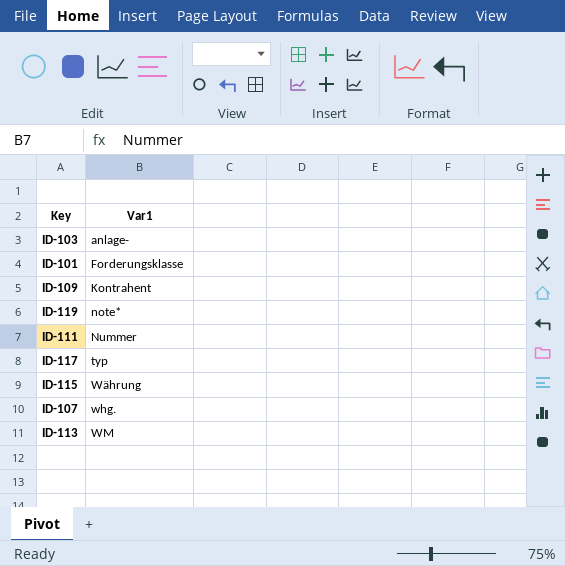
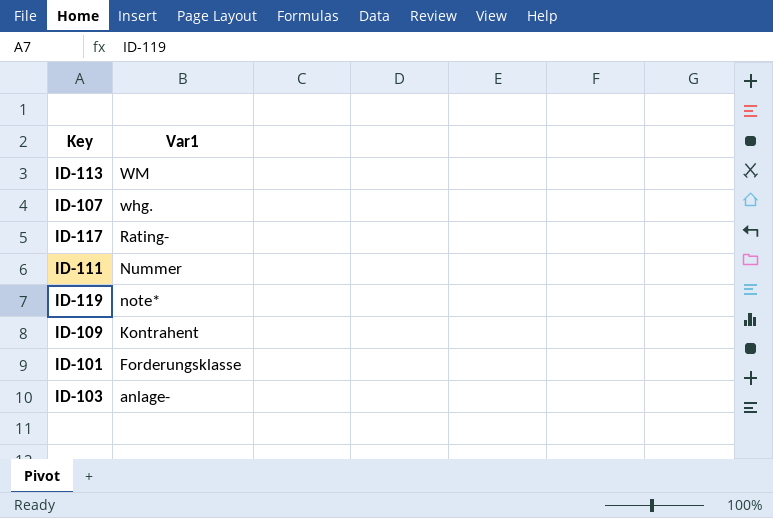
row order: Var1 ascending -> Var1 descending
row ID-115: Währung -> none
ID-117 | Var1: typ -> Rating-

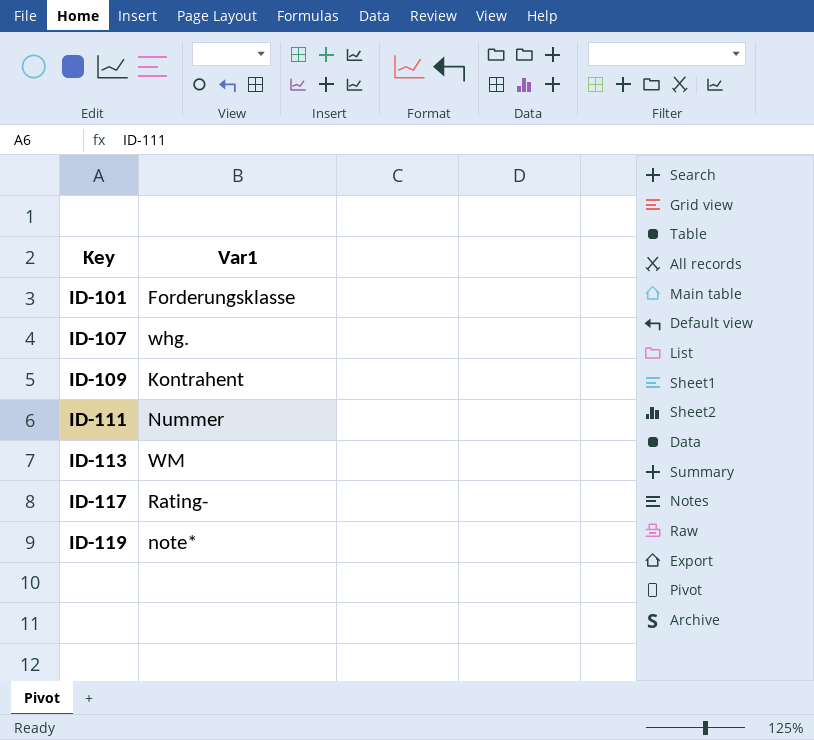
row order: Var1 descending -> Key ascending
row ID-103: anlage- -> none

